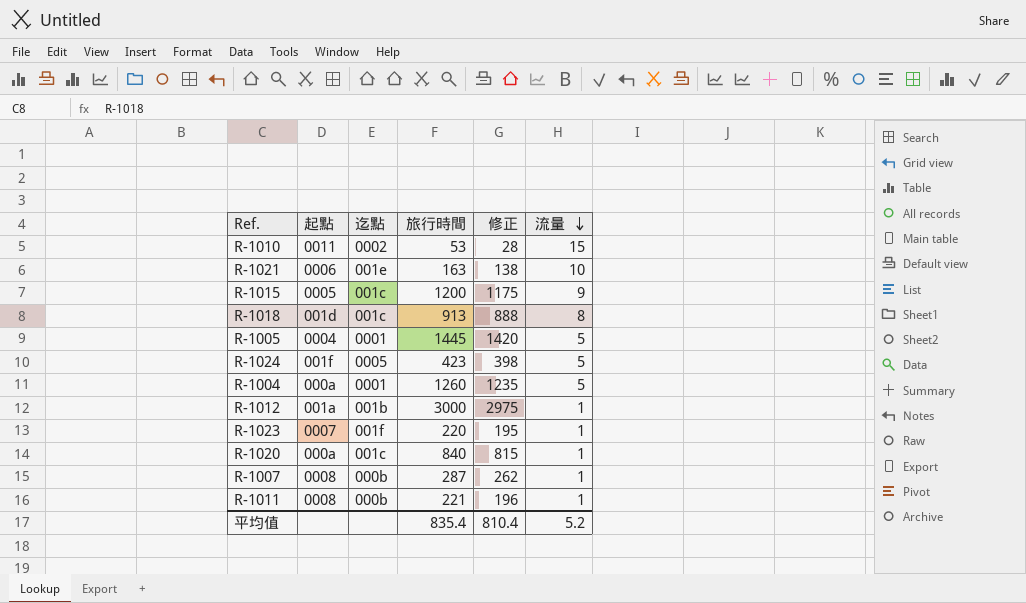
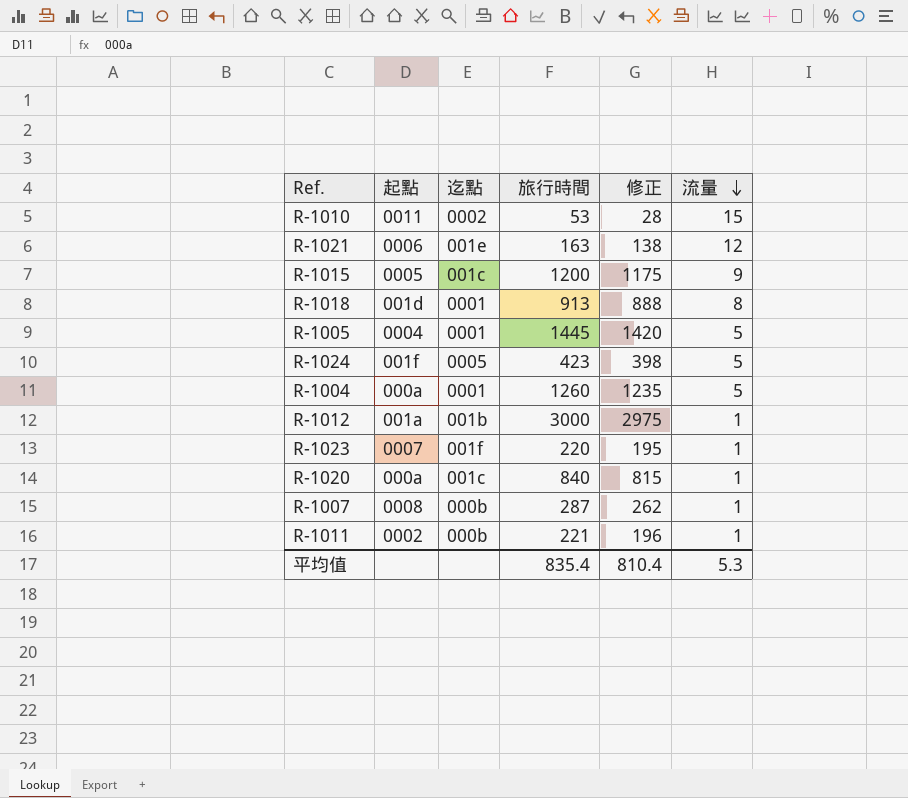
R-1021 | 流量: 10 -> 12
R-1018 | 迄點: 001c -> 0001
R-1011 | 起點: 0008 -> 0002
平均值 | 流量: 5.2 -> 5.3

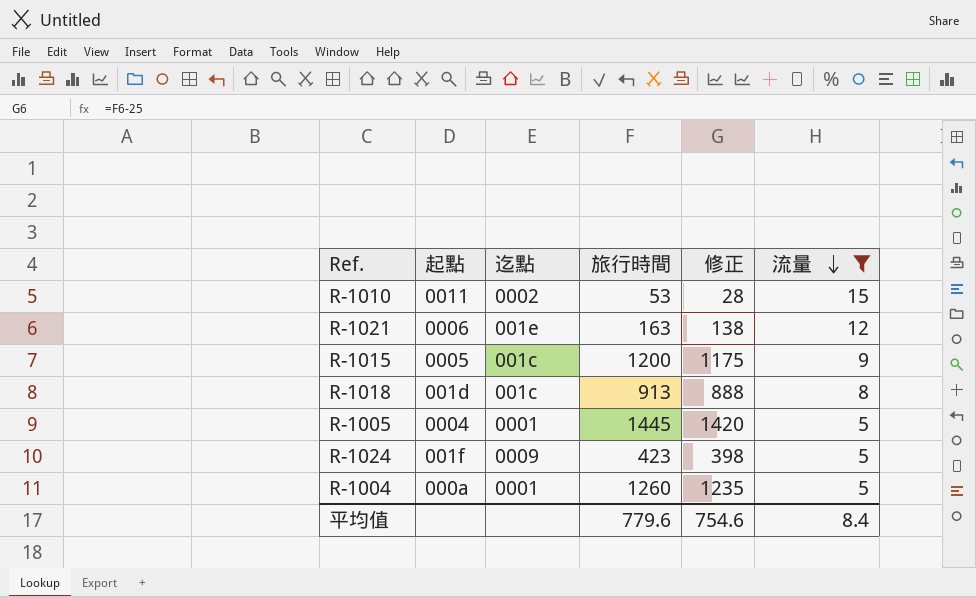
filter: none -> 流量 != 1
R-1018 | 迄點: 0001 -> 001c
R-1024 | 迄點: 0005 -> 0009
平均值 | 旅行時間: 835.4 -> 779.6
平均值 | 修正: 810.4 -> 754.6
平均值 | 流量: 5.3 -> 8.4

